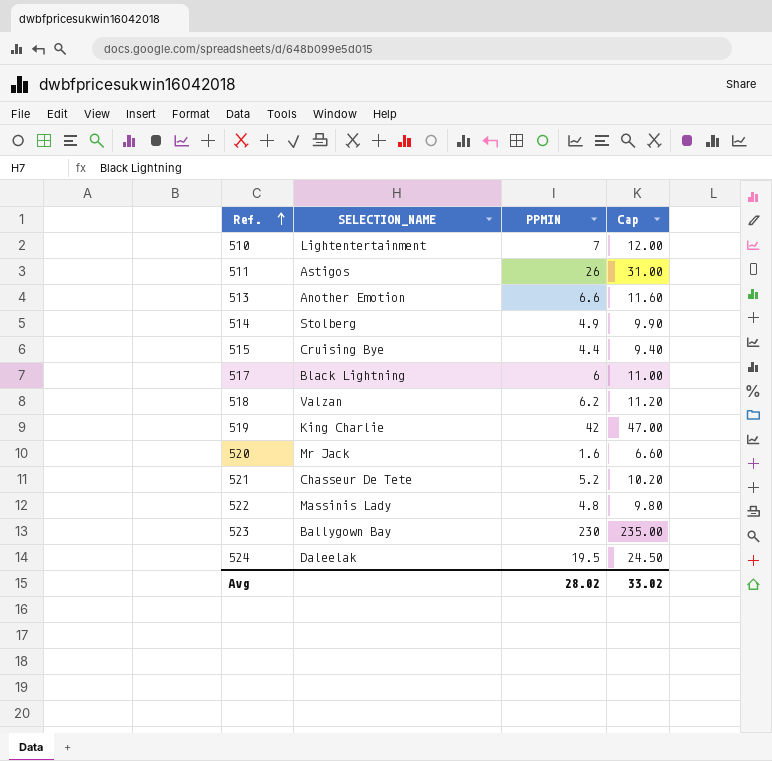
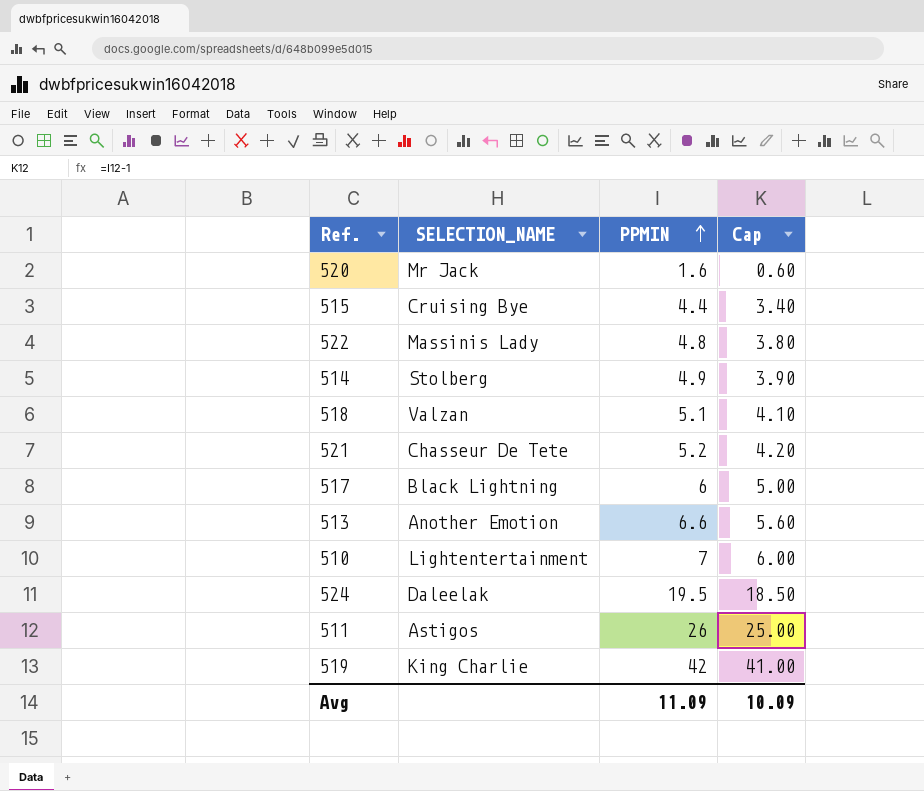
row order: Ref. ascending -> PPMIN ascending
column Cap | formula: [PPMIN] + 5 -> [PPMIN] - 1
row 523: Ballygown Bay | 230 | 235.00 -> none
518 | PPMIN: 6.2 -> 5.1
Avg | PPMIN: 28.02 -> 11.09
Avg | Cap: 33.02 -> 10.09

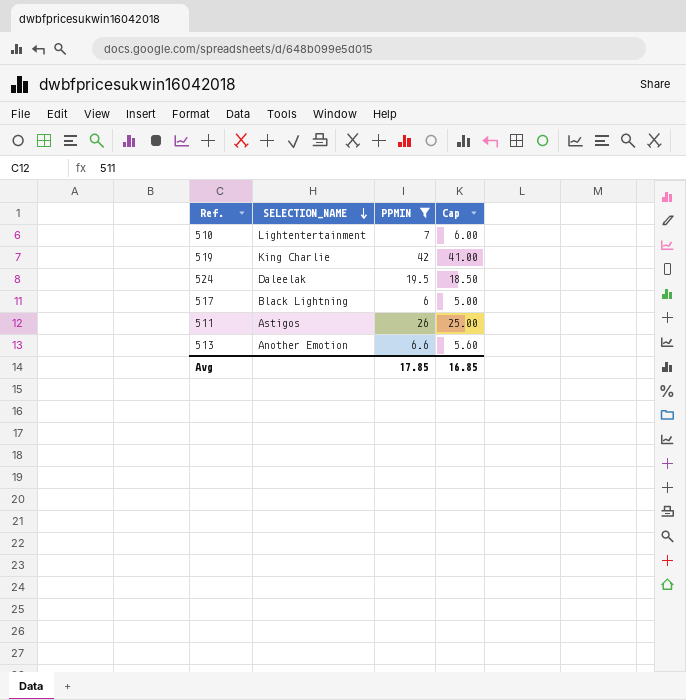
filter: none -> PPMIN >= 6
row order: PPMIN ascending -> SELECTION_NAME descending
Avg | PPMIN: 11.09 -> 17.85
Avg | Cap: 10.09 -> 16.85

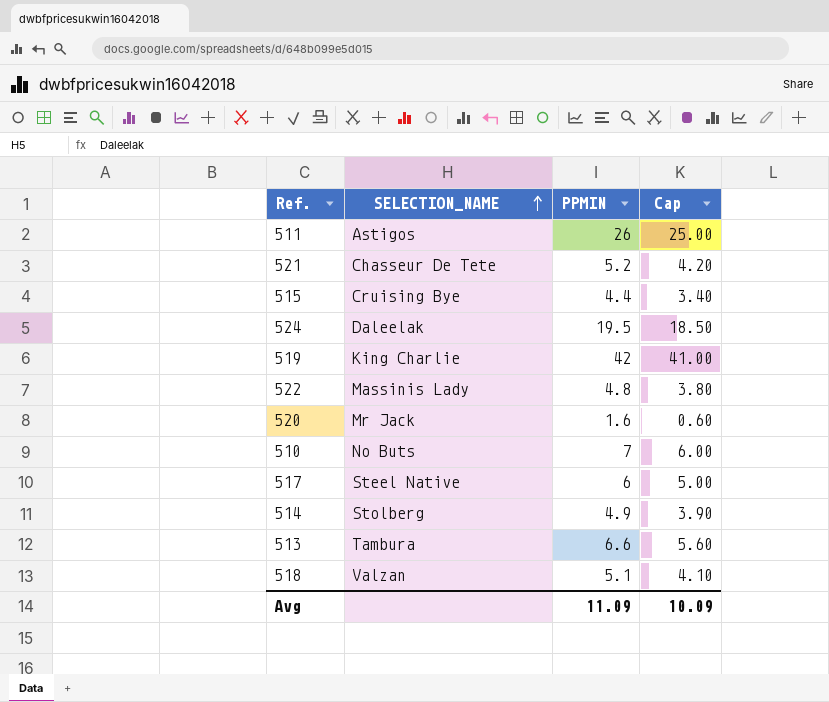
filter: PPMIN >= 6 -> none
row order: SELECTION_NAME descending -> SELECTION_NAME ascending
510 | SELECTION_NAME: Lightentertainment -> No Buts
517 | SELECTION_NAME: Black Lightning -> Steel Native
513 | SELECTION_NAME: Another Emotion -> Tambura
Avg | PPMIN: 17.85 -> 11.09
Avg | Cap: 16.85 -> 10.09

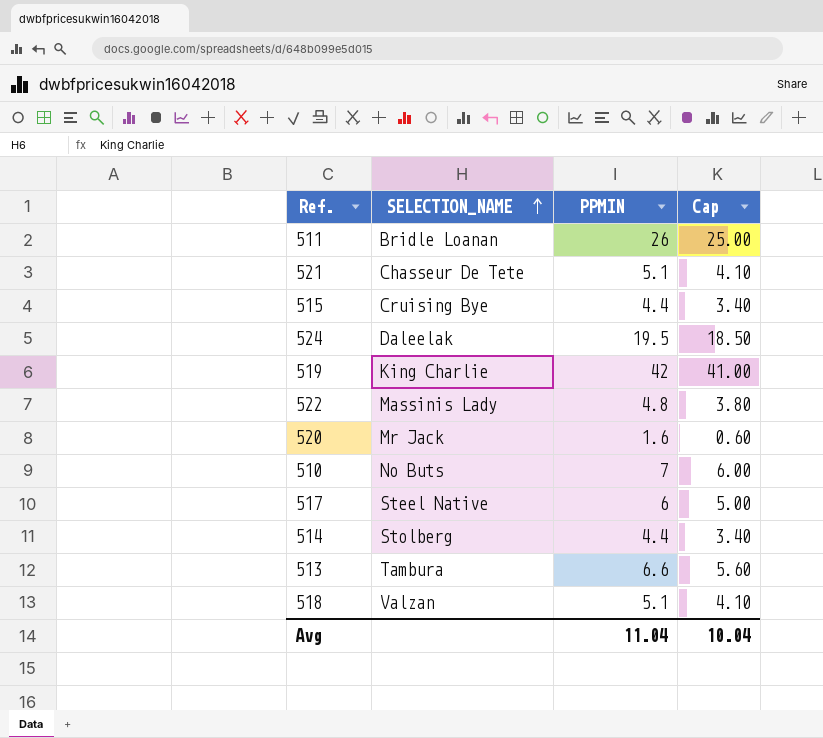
511 | SELECTION_NAME: Astigos -> Bridle Loanan
521 | PPMIN: 5.2 -> 5.1
521 | Cap: 4.20 -> 4.10
514 | PPMIN: 4.9 -> 4.4
514 | Cap: 3.90 -> 3.40
Avg | PPMIN: 11.09 -> 11.04
Avg | Cap: 10.09 -> 10.04

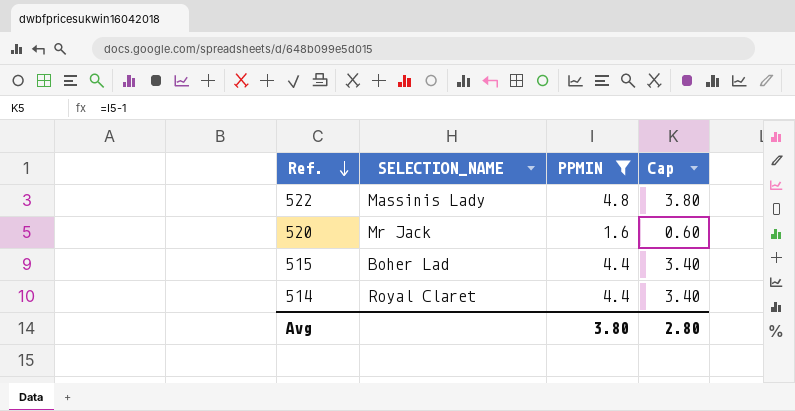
filter: none -> PPMIN <= 4.8
row order: SELECTION_NAME ascending -> Ref. descending
515 | SELECTION_NAME: Cruising Bye -> Boher Lad
514 | SELECTION_NAME: Stolberg -> Royal Claret
Avg | PPMIN: 11.04 -> 3.80
Avg | Cap: 10.04 -> 2.80

